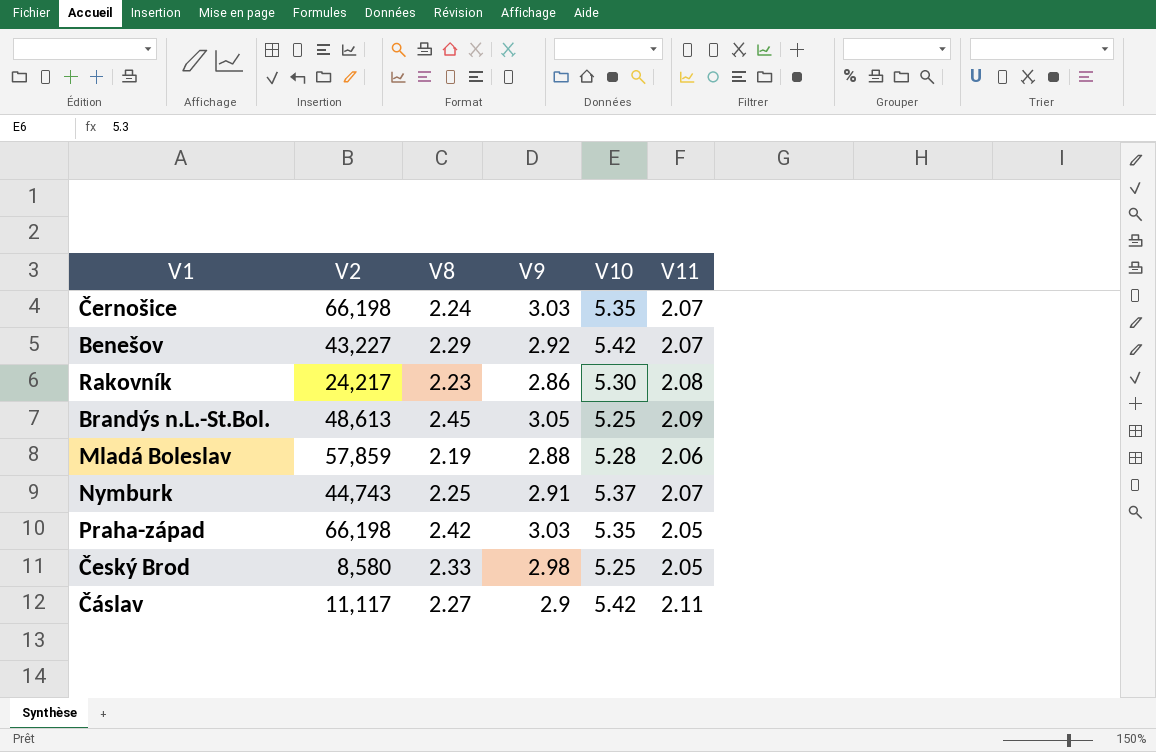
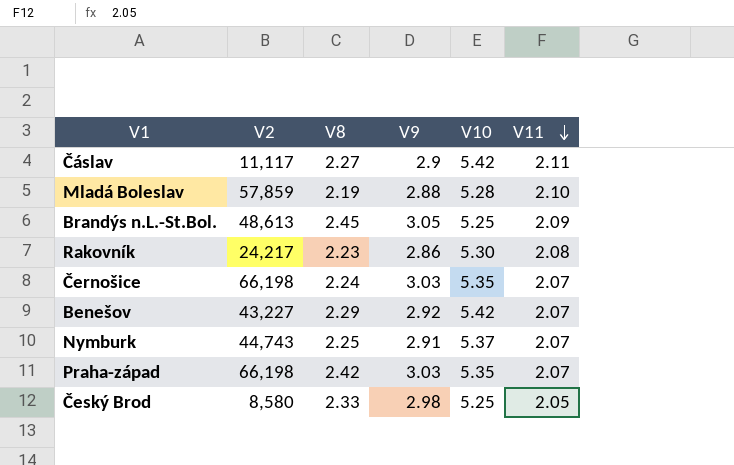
row order: none -> V11 descending
Mladá Boleslav | V11: 2.06 -> 2.10
Praha-západ | V11: 2.05 -> 2.07

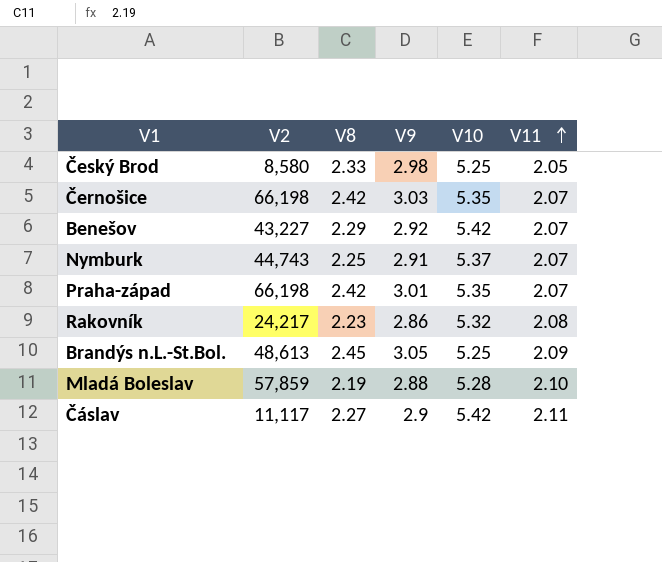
row order: V11 descending -> V11 ascending
Černošice | V8: 2.24 -> 2.42
Praha-západ | V9: 3.03 -> 3.01
Rakovník | V10: 5.30 -> 5.32

